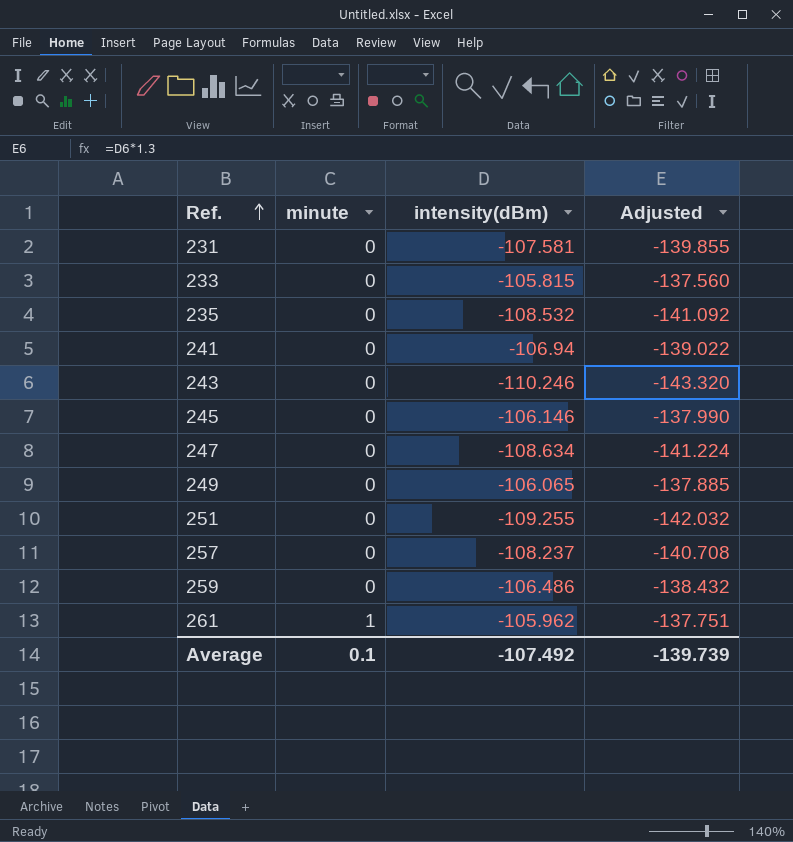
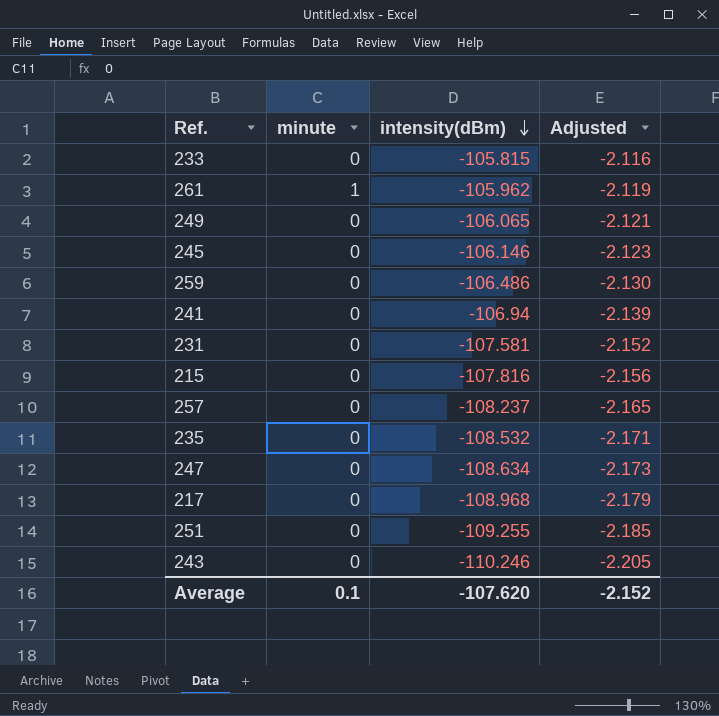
row order: Ref. ascending -> intensity(dBm) descending
column Adjusted | formula: [intensity(dBm)] * 1.3 -> [intensity(dBm)] * 0.02
row 215: none -> 0 | -107.816 | -2.156
row 217: none -> 0 | -108.968 | -2.179
Average | intensity(dBm): -107.492 -> -107.620
Average | Adjusted: -139.739 -> -2.152

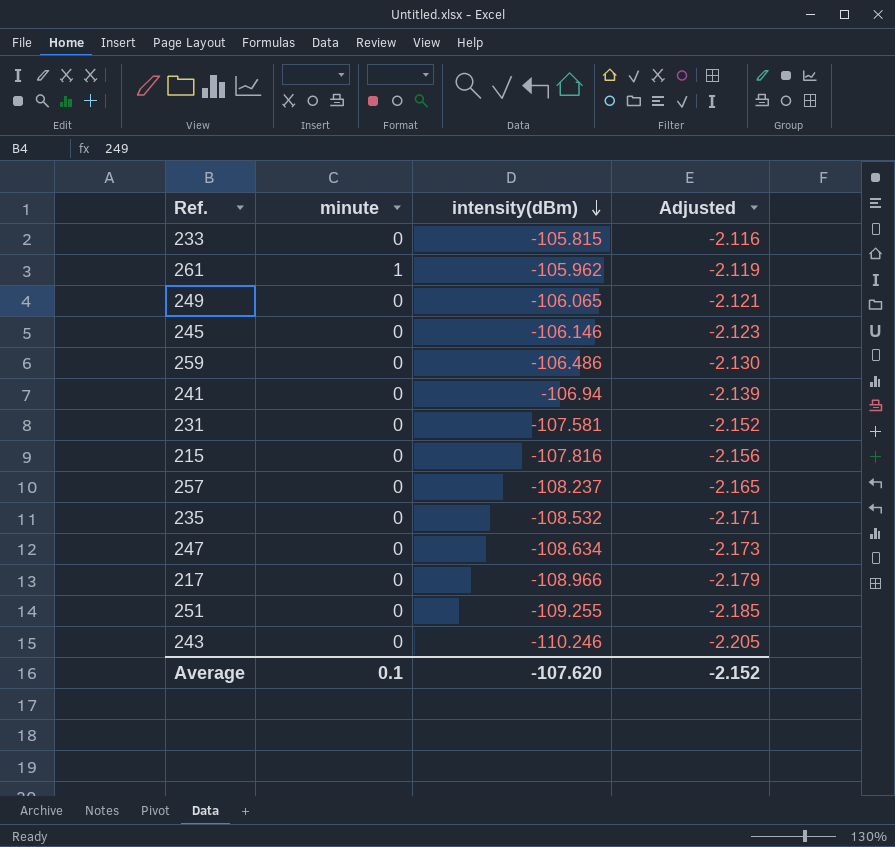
217 | intensity(dBm): -108.968 -> -108.966

